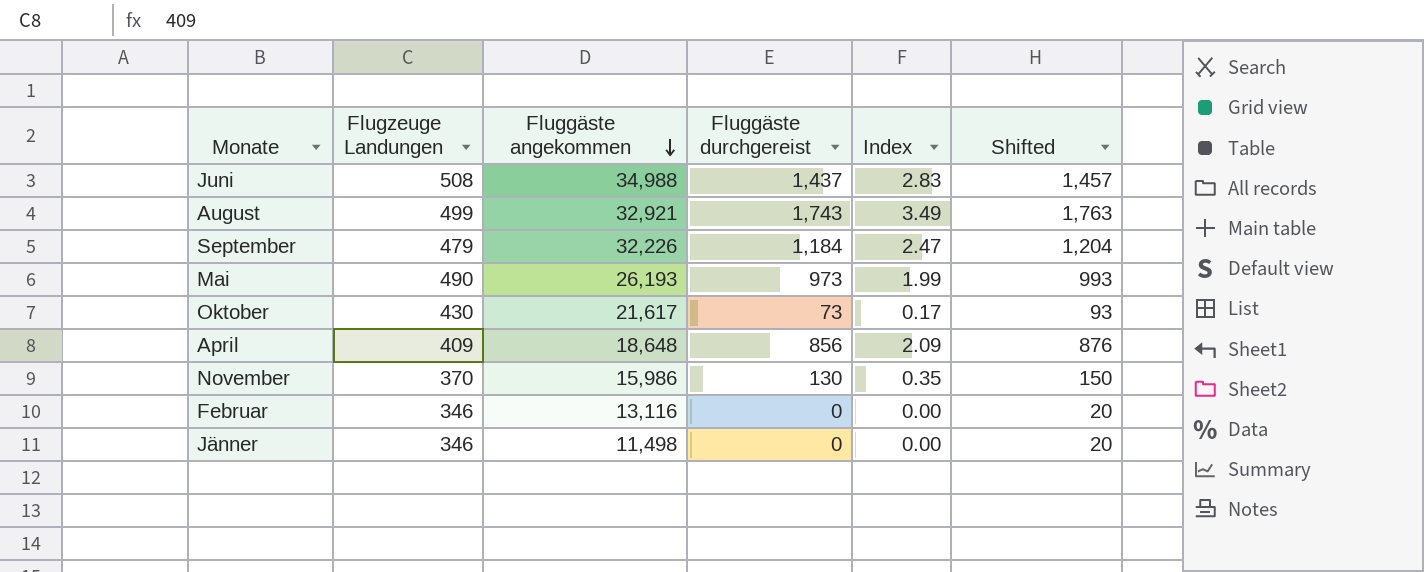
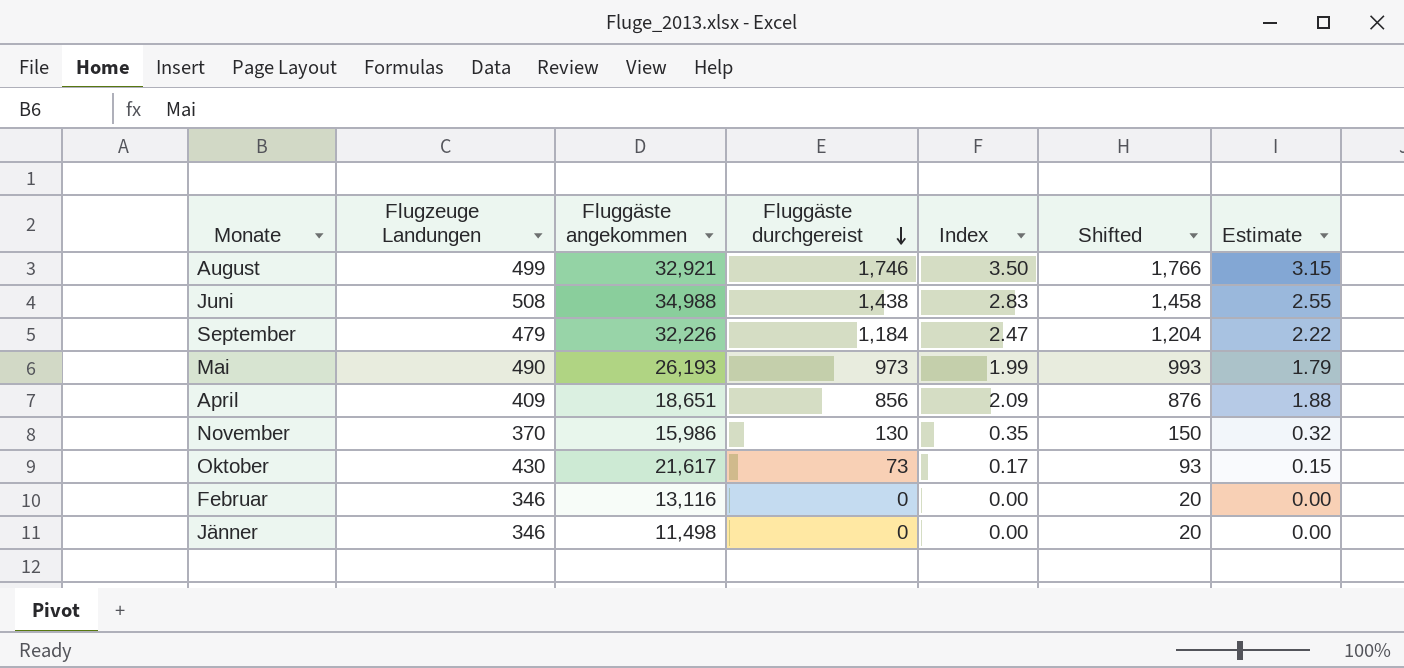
row order: Fluggäste angekommen descending -> Fluggäste durchgereist descending
column Estimate | formula: none -> [Index] * 0.9
August | Fluggäste durchgereist: 1,743 -> 1,746
August | Index: 3.49 -> 3.50
August | Shifted: 1,763 -> 1,766
Juni | Fluggäste durchgereist: 1,437 -> 1,438
Juni | Shifted: 1,457 -> 1,458
April | Fluggäste angekommen: 18,648 -> 18,651

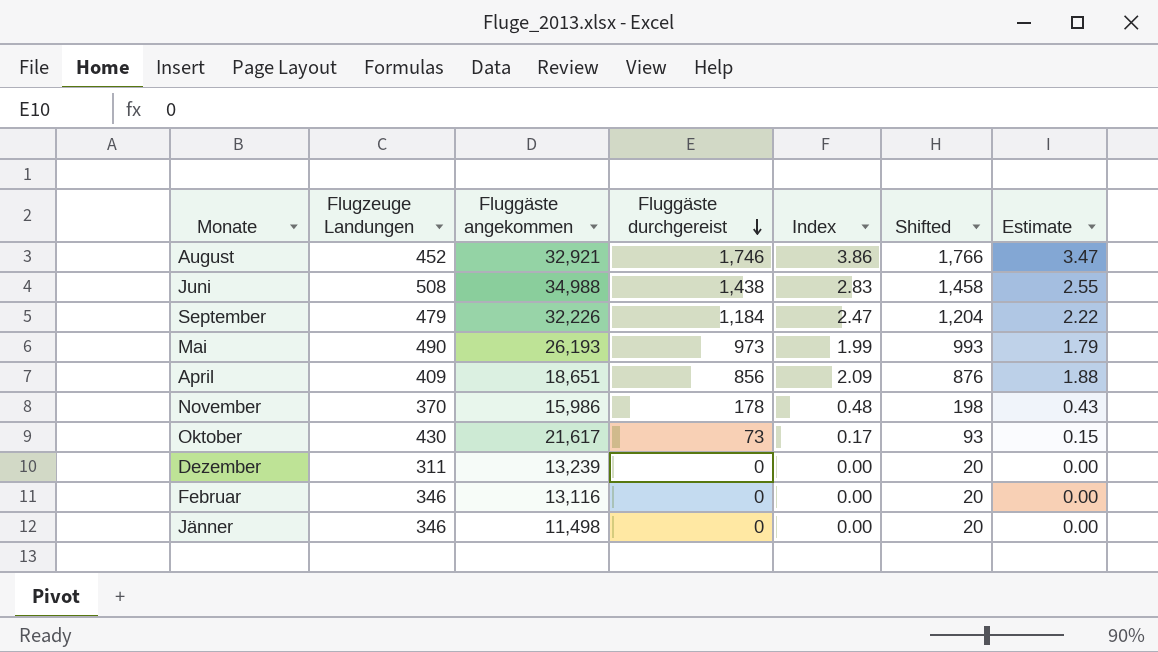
August | Flugzeuge Landungen: 499 -> 452
August | Index: 3.50 -> 3.86
August | Estimate: 3.15 -> 3.47
November | Fluggäste durchgereist: 130 -> 178
November | Index: 0.35 -> 0.48
November | Shifted: 150 -> 198
November | Estimate: 0.32 -> 0.43
row Dezember: none -> 311 | 13,239 | 0 | 0.00 | 20 | 0.00

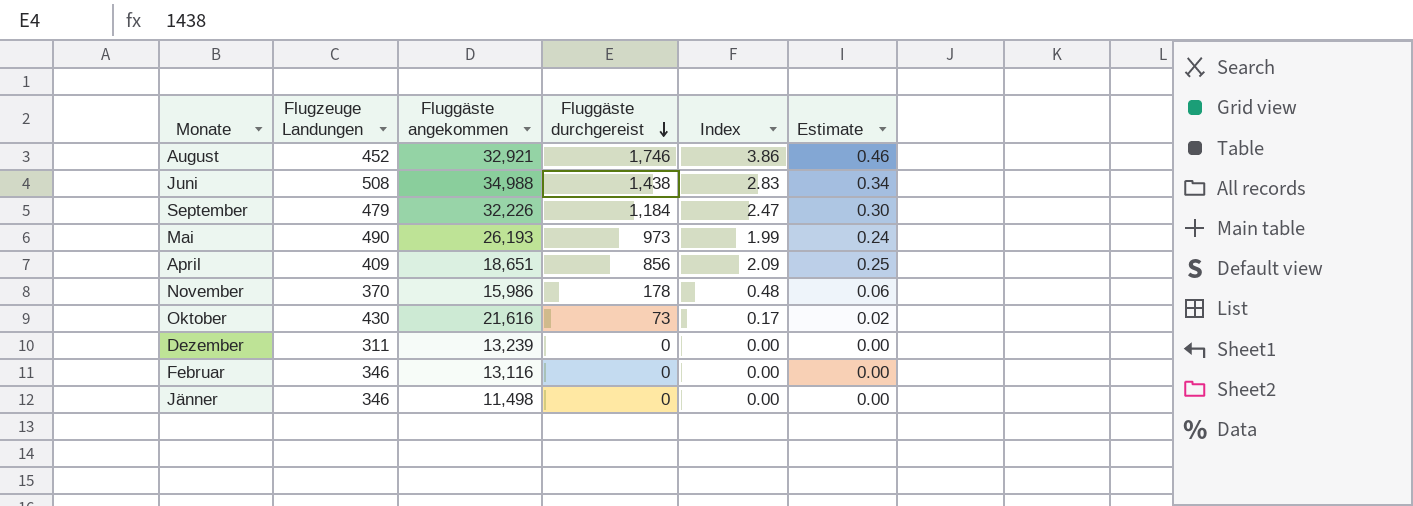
column Shifted | formula: [Fluggäste durchgereist] + 20 -> none
column Estimate | formula: [Index] * 0.9 -> [Index] * 0.12
Oktober | Fluggäste angekommen: 21,617 -> 21,616

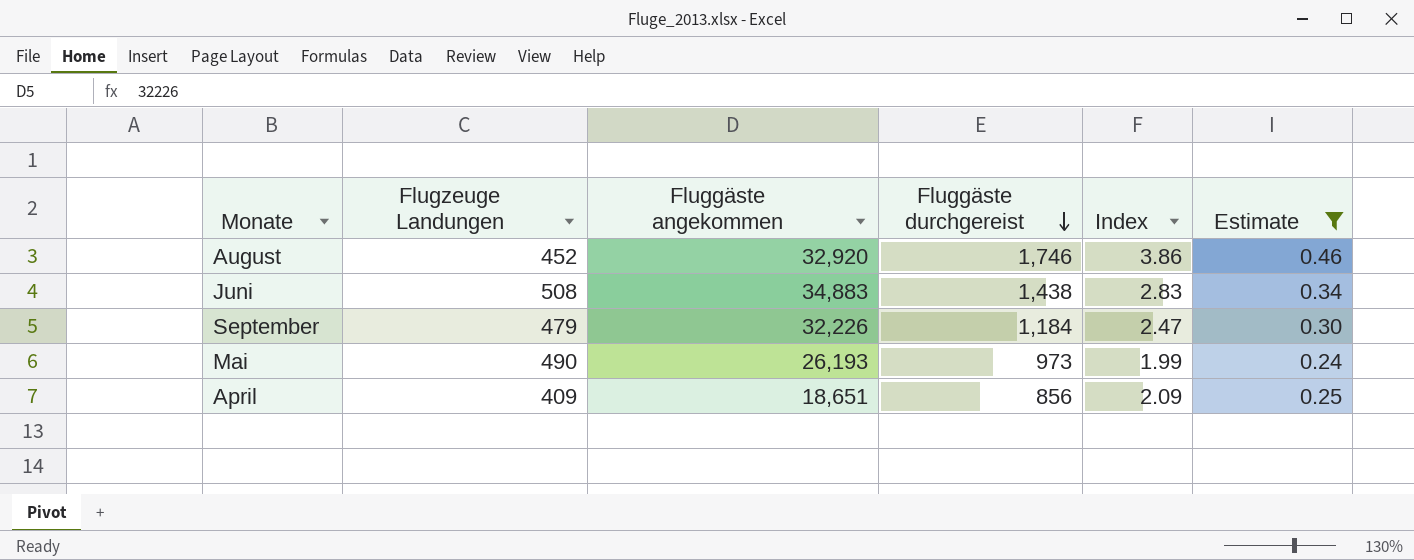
filter: none -> Estimate >= 0.24
August | Fluggäste angekommen: 32,921 -> 32,920
Juni | Fluggäste angekommen: 34,988 -> 34,883

